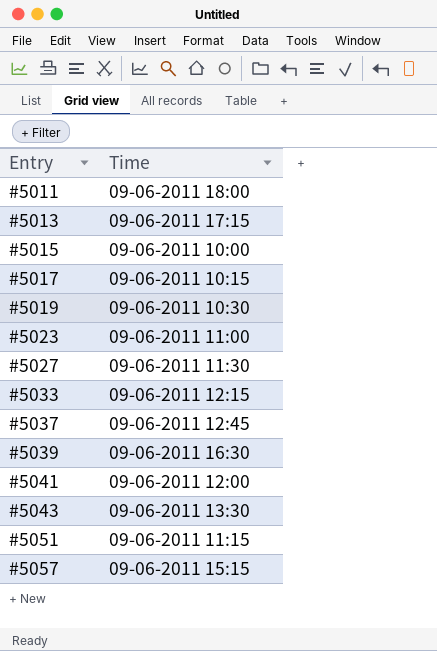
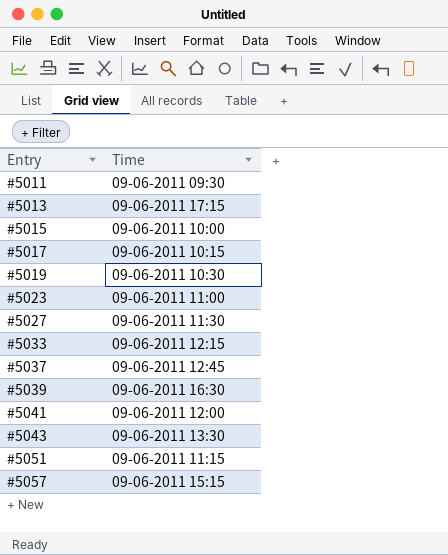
#5011 | Time: 09-06-2011 18:00 -> 09-06-2011 09:30

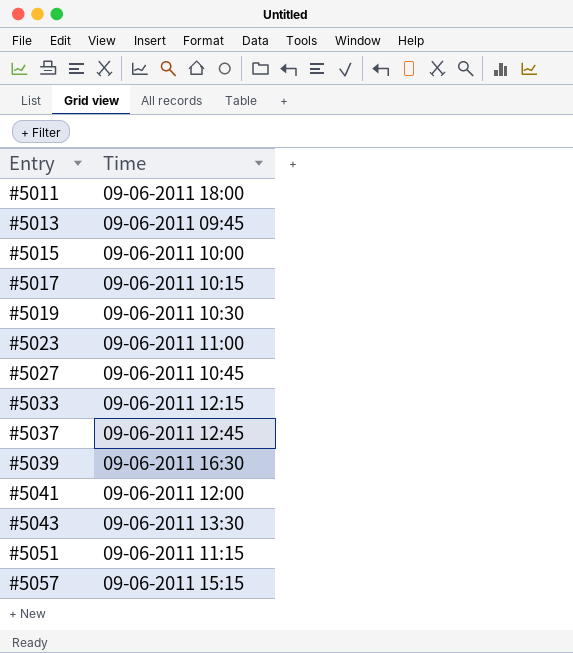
#5011 | Time: 09-06-2011 09:30 -> 09-06-2011 18:00
#5013 | Time: 09-06-2011 17:15 -> 09-06-2011 09:45
#5027 | Time: 09-06-2011 11:30 -> 09-06-2011 10:45

